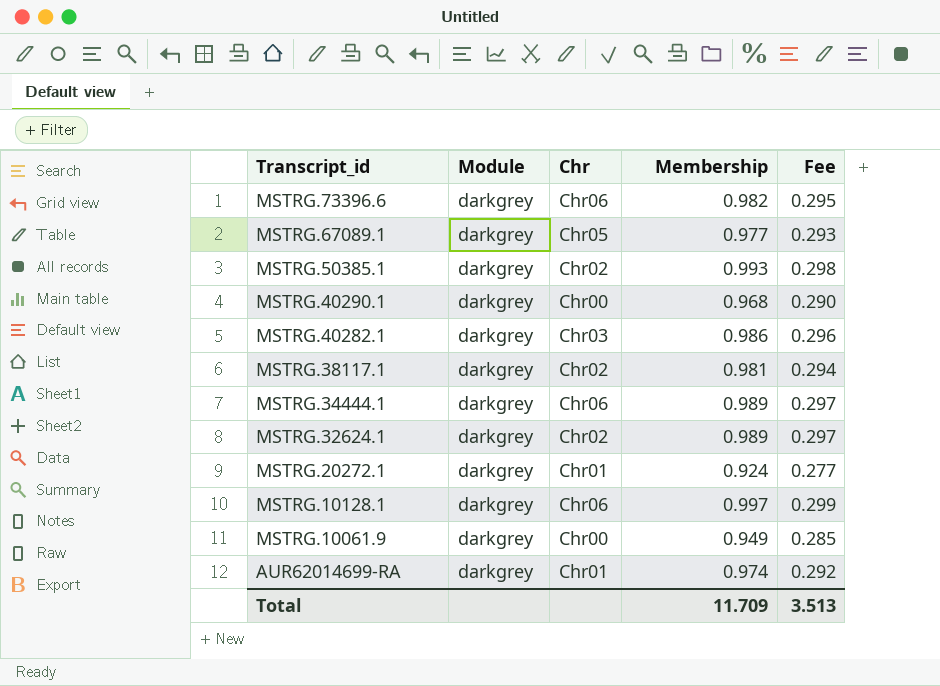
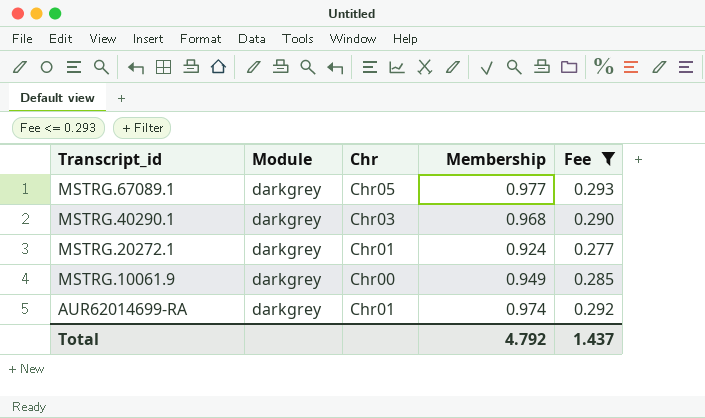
filter: none -> Fee <= 0.293
MSTRG.40290.1 | Chr: Chr00 -> Chr03
Total | Membership: 11.709 -> 4.792
Total | Fee: 3.513 -> 1.437

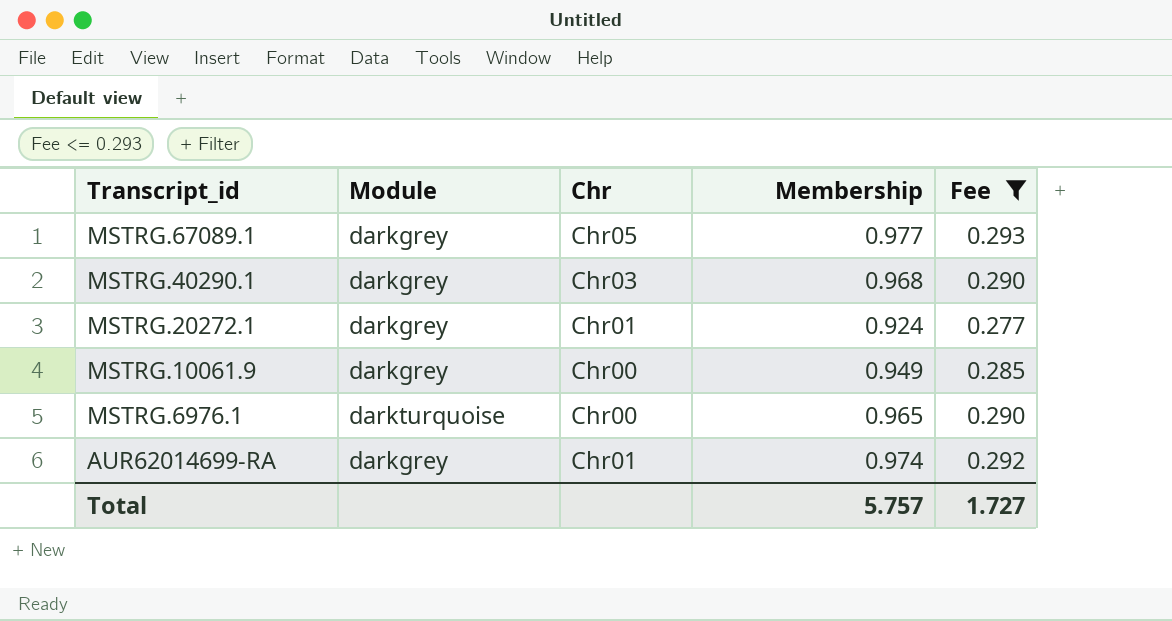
row MSTRG.6976.1: none -> darkturquoise | Chr00 | 0.965 | 0.290
Total | Membership: 4.792 -> 5.757
Total | Fee: 1.437 -> 1.727

